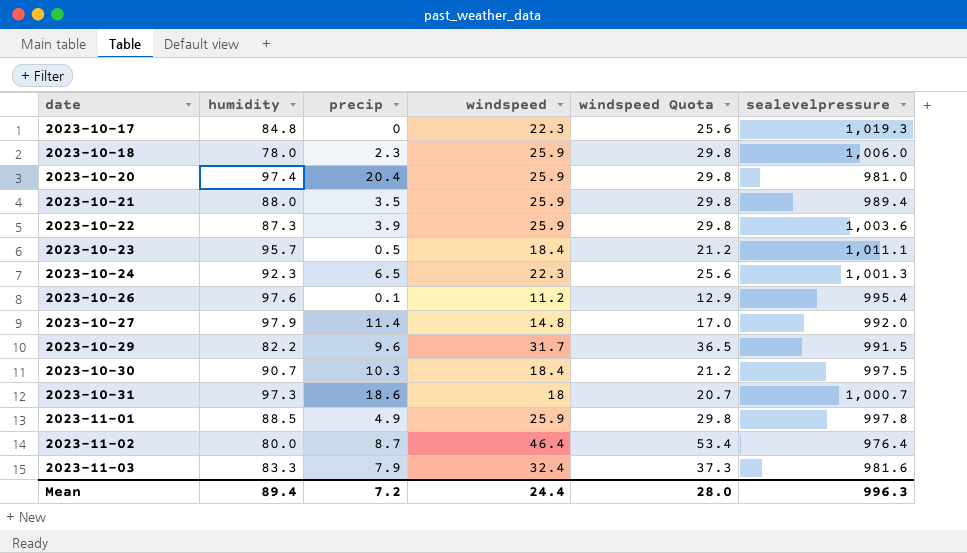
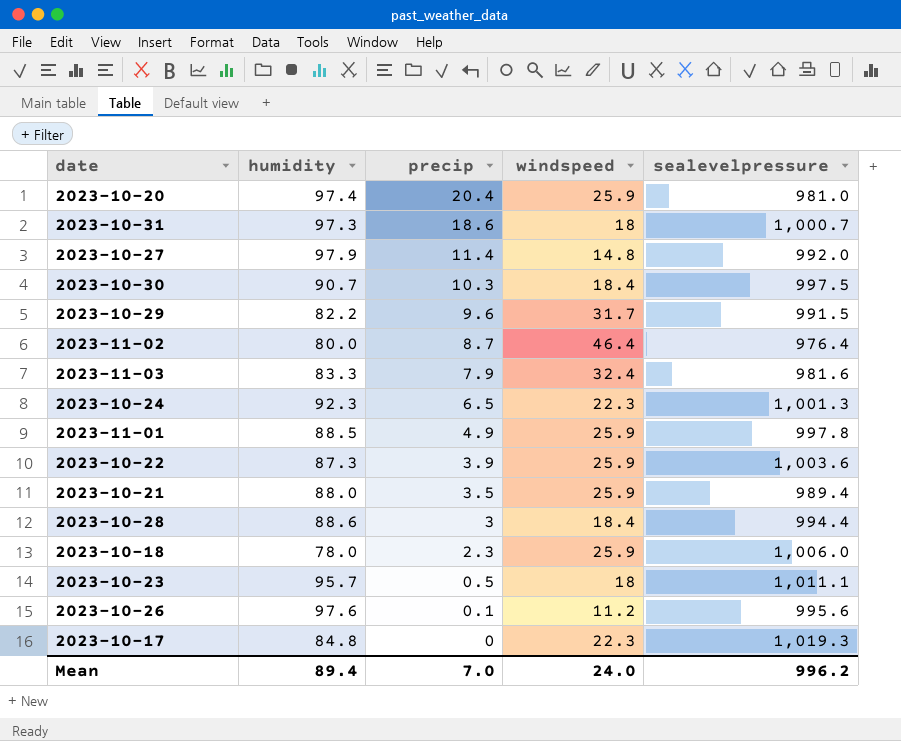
row order: date ascending -> precip descending
column windspeed Quota | formula: [windspeed] * 1.15 -> none
row 2023-10-28: none -> 88.6 | 3 | 18.4 | 994.4
2023-10-23 | windspeed: 18.4 -> 18
2023-10-26 | sealevelpressure: 995.4 -> 995.6
Mean | precip: 7.2 -> 7.0
Mean | windspeed: 24.4 -> 24.0
Mean | sealevelpressure: 996.3 -> 996.2

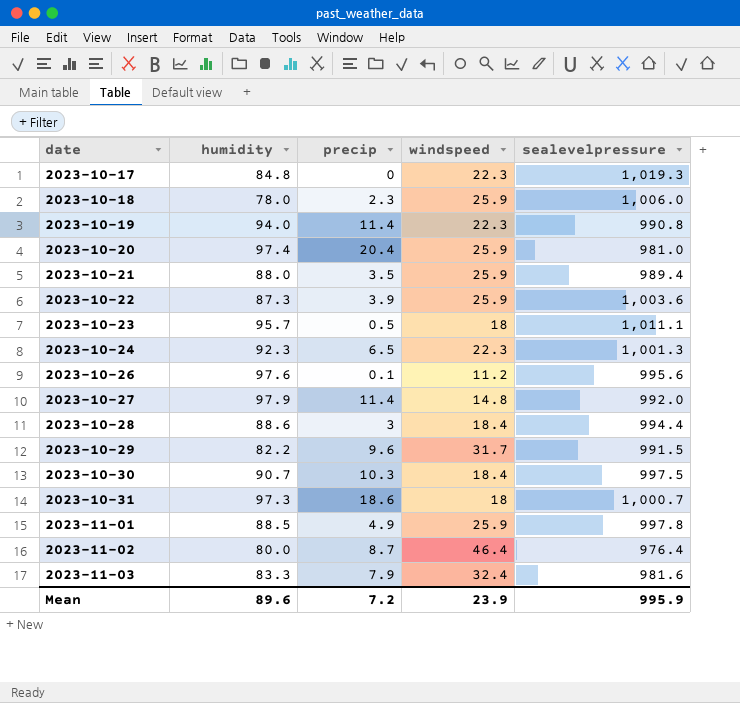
row order: precip descending -> date ascending
row 2023-10-19: none -> 94.0 | 11.4 | 22.3 | 990.8
Mean | humidity: 89.4 -> 89.6
Mean | precip: 7.0 -> 7.2
Mean | windspeed: 24.0 -> 23.9
Mean | sealevelpressure: 996.2 -> 995.9

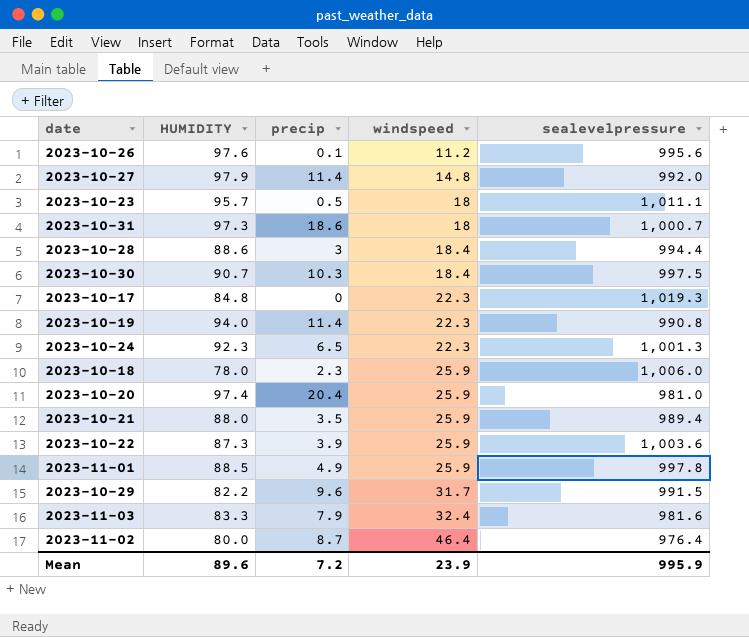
row order: date ascending -> windspeed ascending
column name: humidity -> HUMIDITY

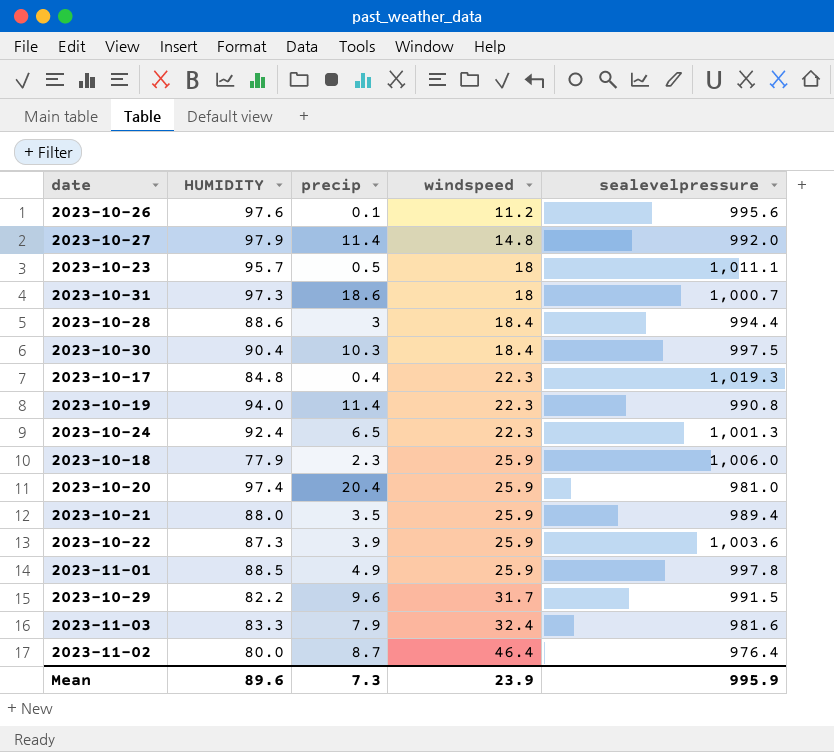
2023-10-30 | HUMIDITY: 90.7 -> 90.4
2023-10-17 | precip: 0 -> 0.4
2023-10-24 | HUMIDITY: 92.3 -> 92.4
2023-10-18 | HUMIDITY: 78.0 -> 77.9
Mean | precip: 7.2 -> 7.3

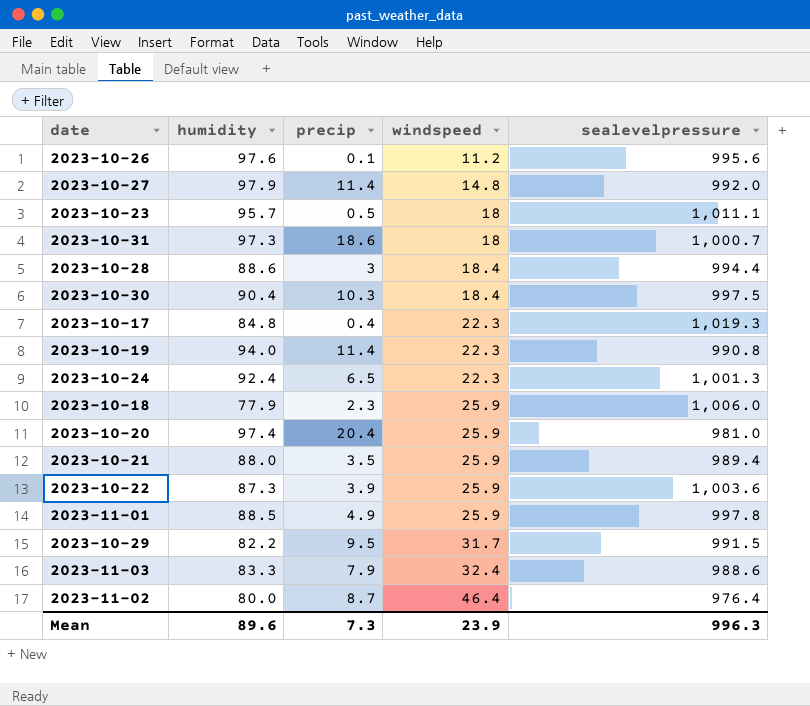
column name: HUMIDITY -> humidity
2023-10-29 | precip: 9.6 -> 9.5
2023-11-03 | sealevelpressure: 981.6 -> 988.6
Mean | sealevelpressure: 995.9 -> 996.3

